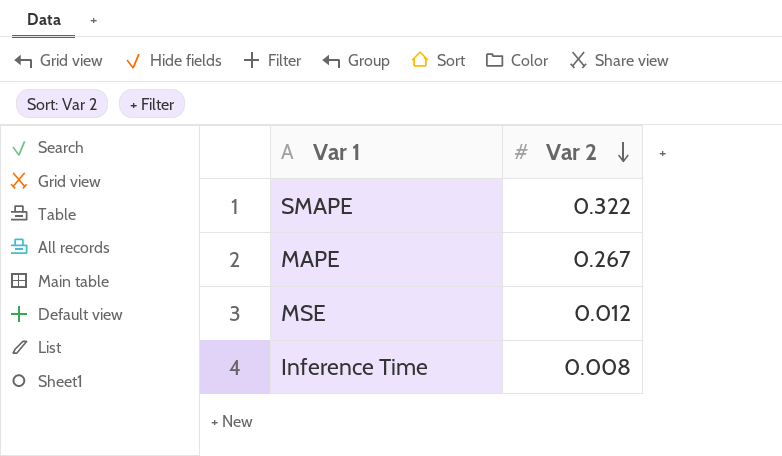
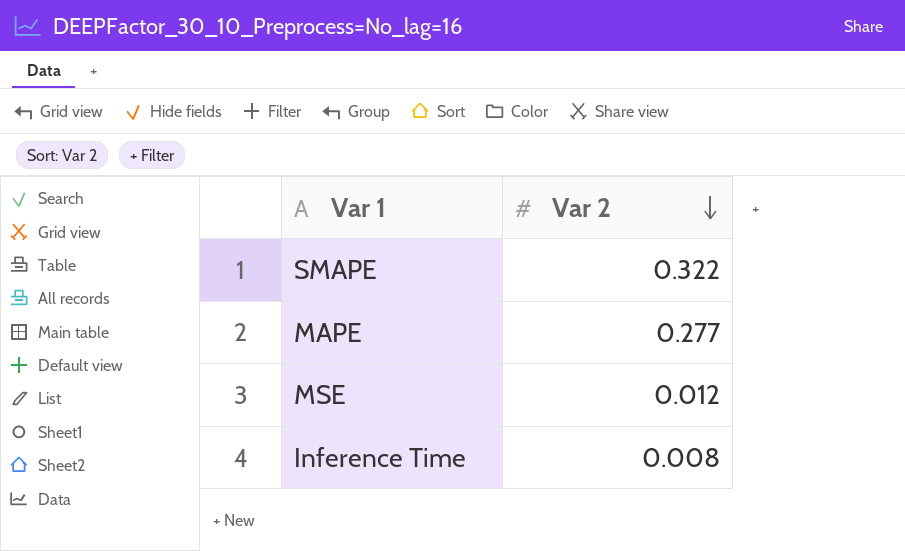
MAPE | Var 2: 0.267 -> 0.277

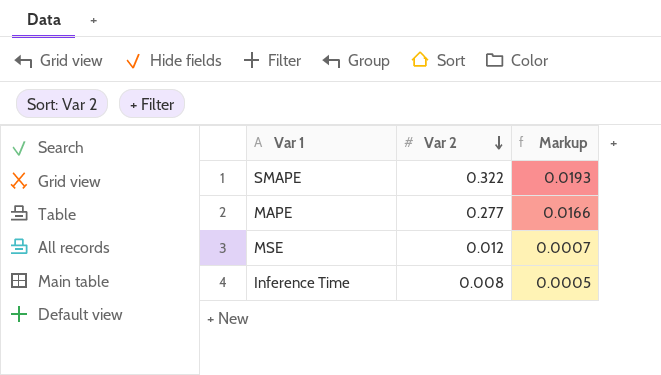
column Markup | formula: none -> [Var 2] * 0.06

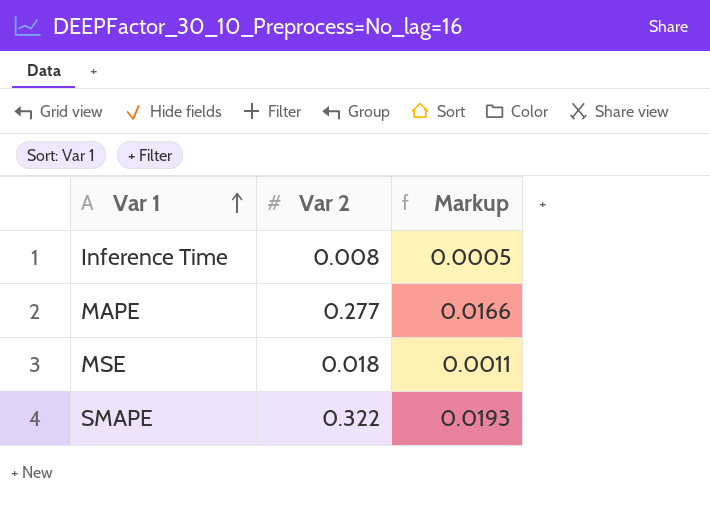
row order: Var 2 descending -> Var 1 ascending
MSE | Var 2: 0.012 -> 0.018
MSE | Markup: 0.0007 -> 0.0011

